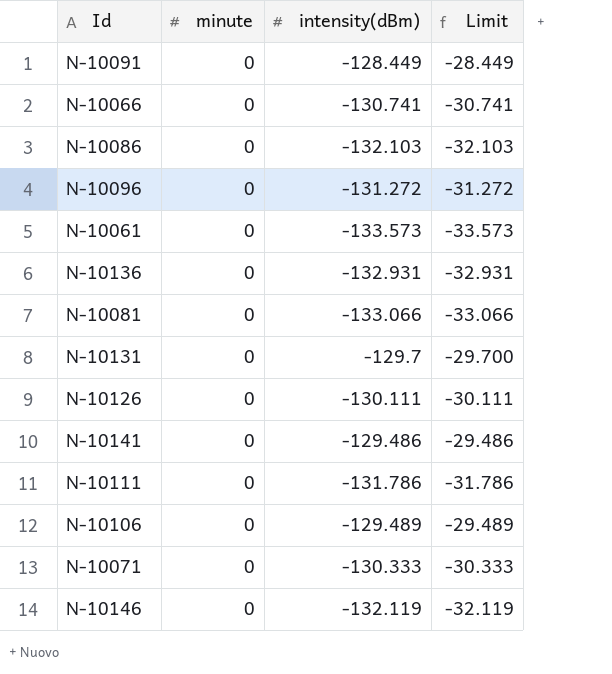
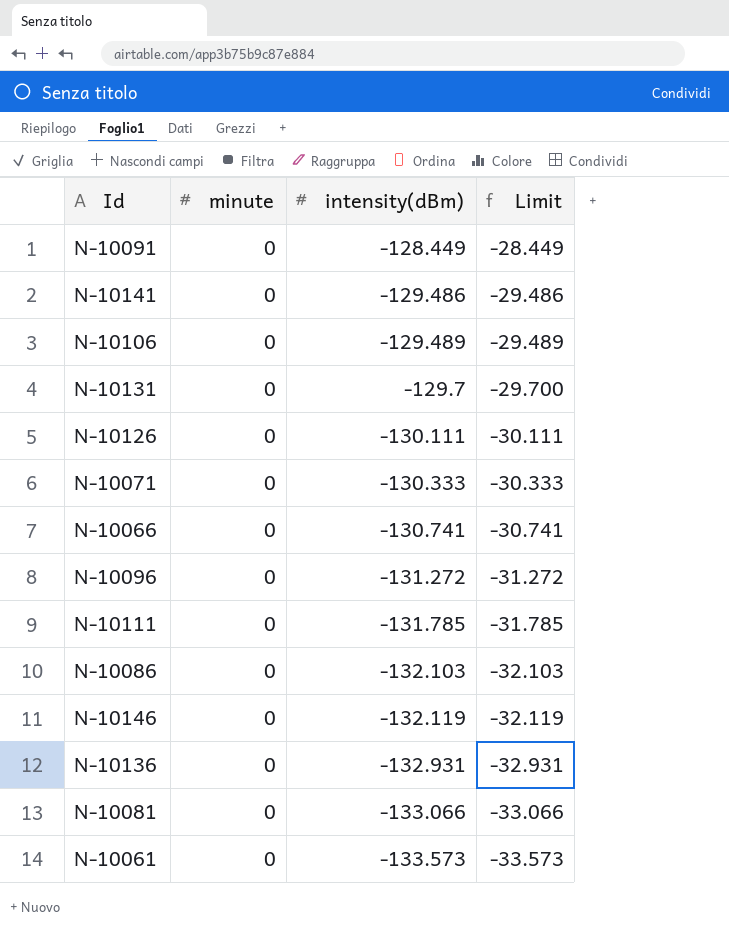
row order: none -> intensity(dBm) descending
N-10111 | intensity(dBm): -131.786 -> -131.785
N-10111 | Limit: -31.786 -> -31.785

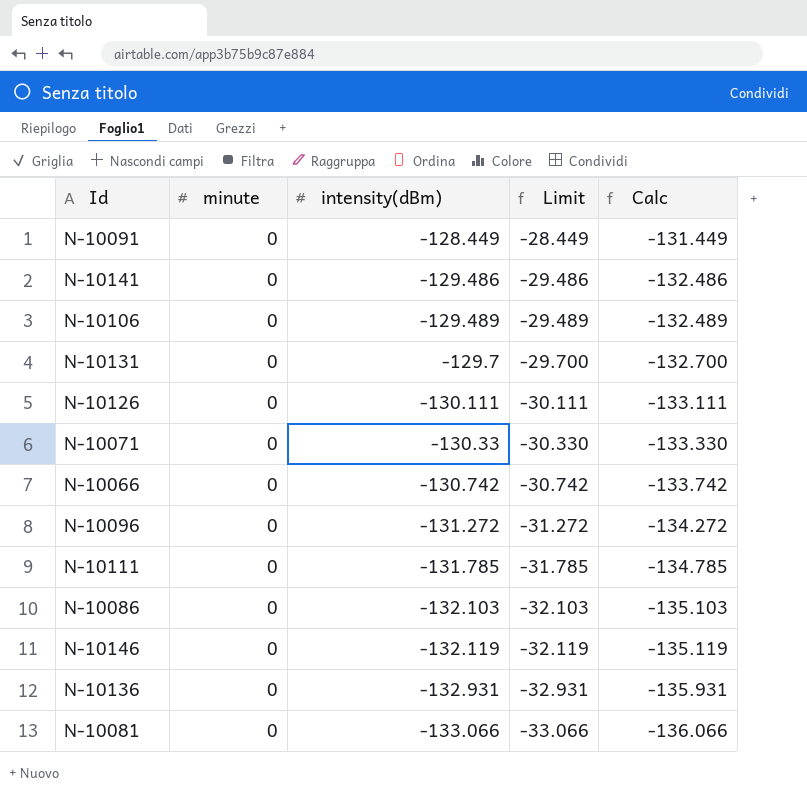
column Calc | formula: none -> [intensity(dBm)] - 3
row N-10061: 0 | -133.573 | -33.573 -> none
N-10071 | intensity(dBm): -130.333 -> -130.33
N-10071 | Limit: -30.333 -> -30.330
N-10066 | intensity(dBm): -130.741 -> -130.742
N-10066 | Limit: -30.741 -> -30.742

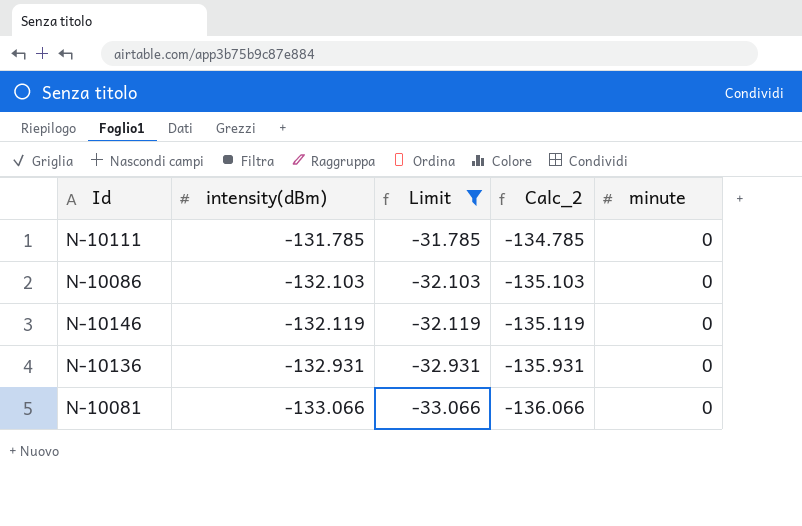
filter: none -> Limit <= -31.785
column name: Calc -> Calc_2
column minute | position: 2 -> 5

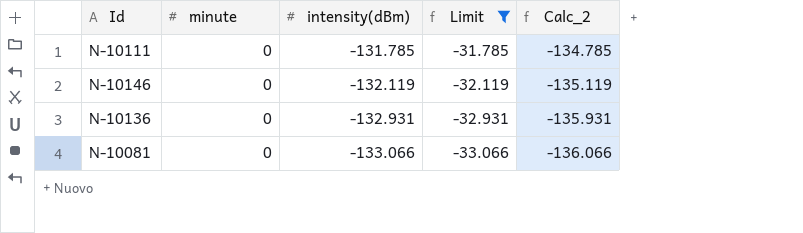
column minute | position: 5 -> 2
row N-10086: -132.103 | -32.103 | -135.103 | 0 -> none

